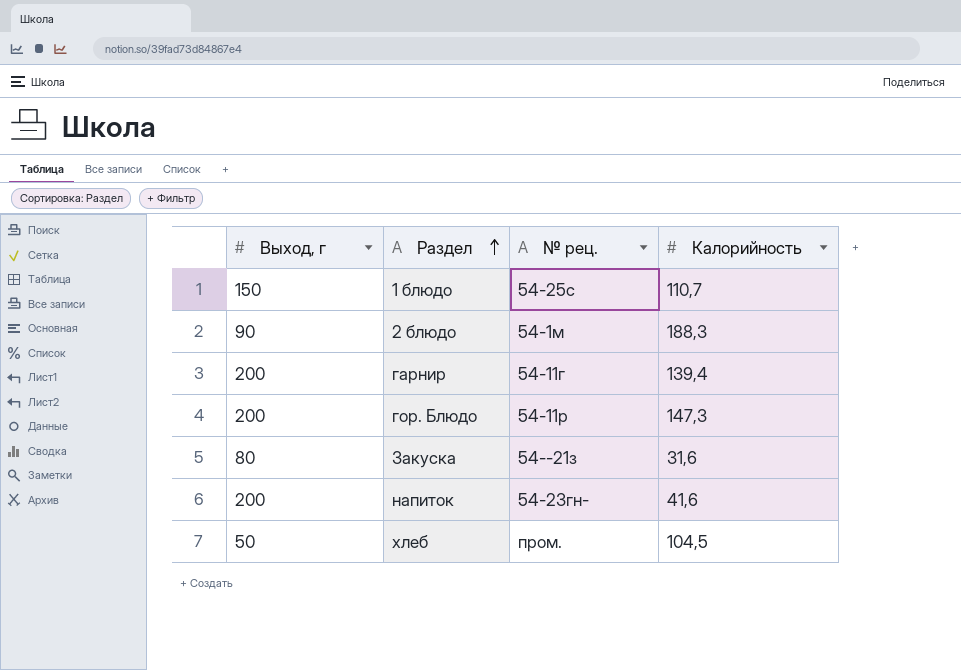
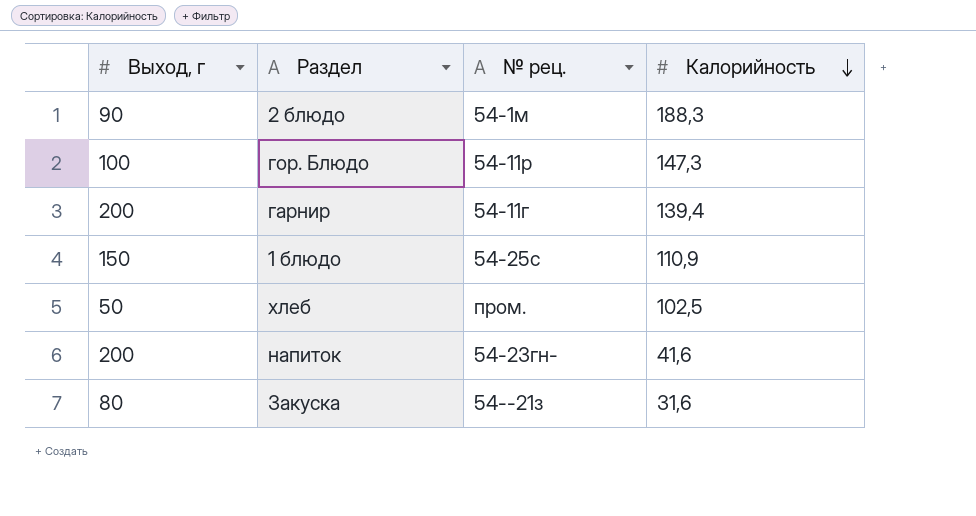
row order: Раздел ascending -> Калорийность descending
гор. Блюдо | Выход, г: 200 -> 100
1 блюдо | Калорийность: 110,7 -> 110,9
хлеб | Калорийность: 104,5 -> 102,5

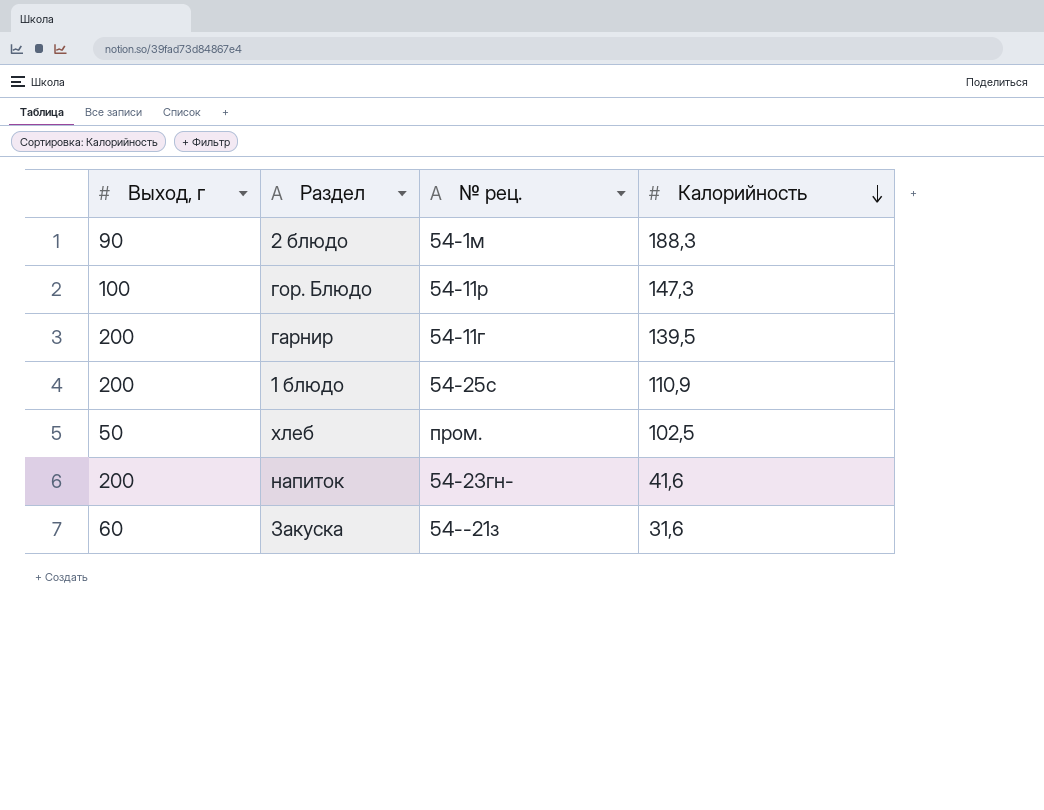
гарнир | Калорийность: 139,4 -> 139,5
1 блюдо | Выход, г: 150 -> 200
Закуска | Выход, г: 80 -> 60

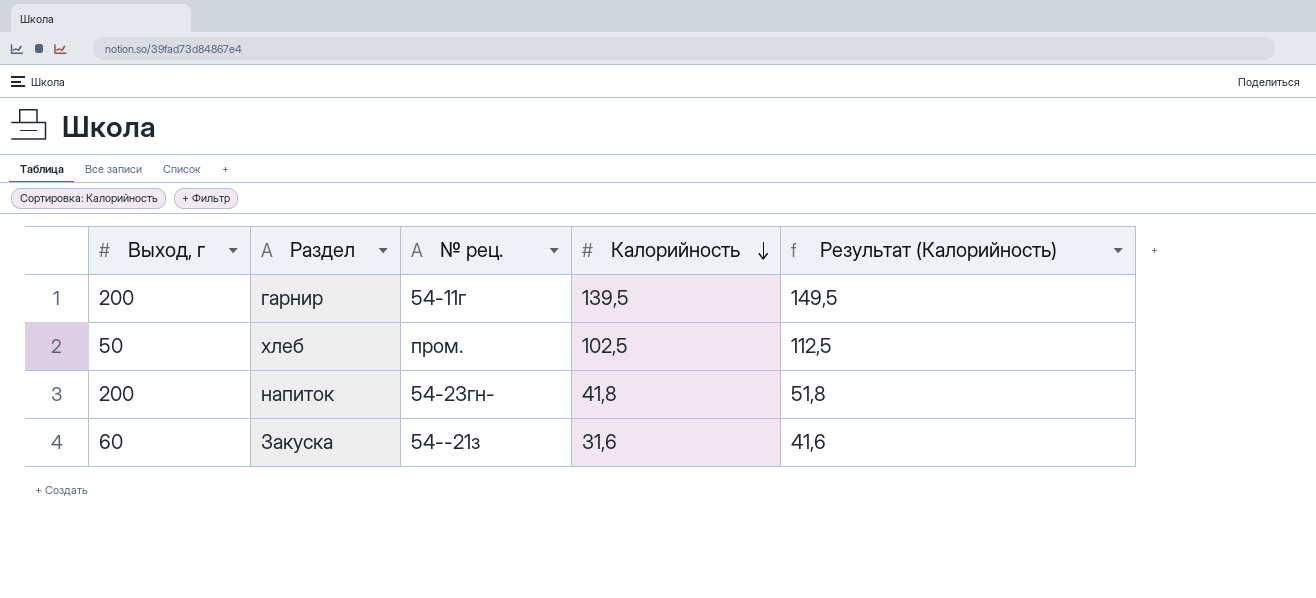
column Результат (Калорийность) | formula: none -> [Калорийность] + 10
row 2 блюдо: 90 | 54-1м | 188,3 -> none
row гор. Блюдо: 100 | 54-11р | 147,3 -> none
row 1 блюдо: 200 | 54-25с | 110,9 -> none
напиток | Калорийность: 41,6 -> 41,8

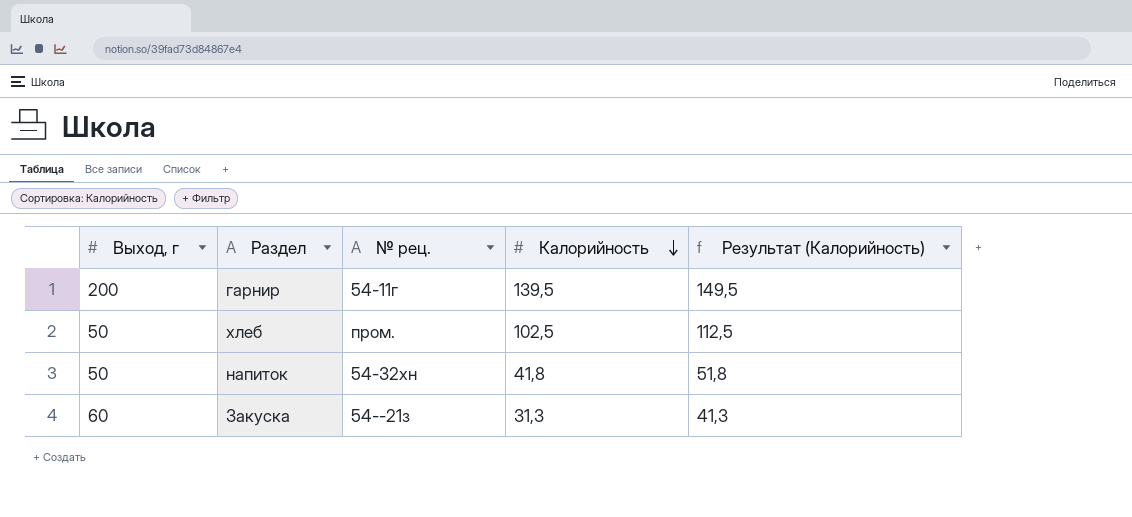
напиток | Выход, г: 200 -> 50
напиток | № рец.: 54-23гн- -> 54-32хн
Закуска | Калорийность: 31,6 -> 31,3
Закуска | Результат (Калорийность): 41,6 -> 41,3

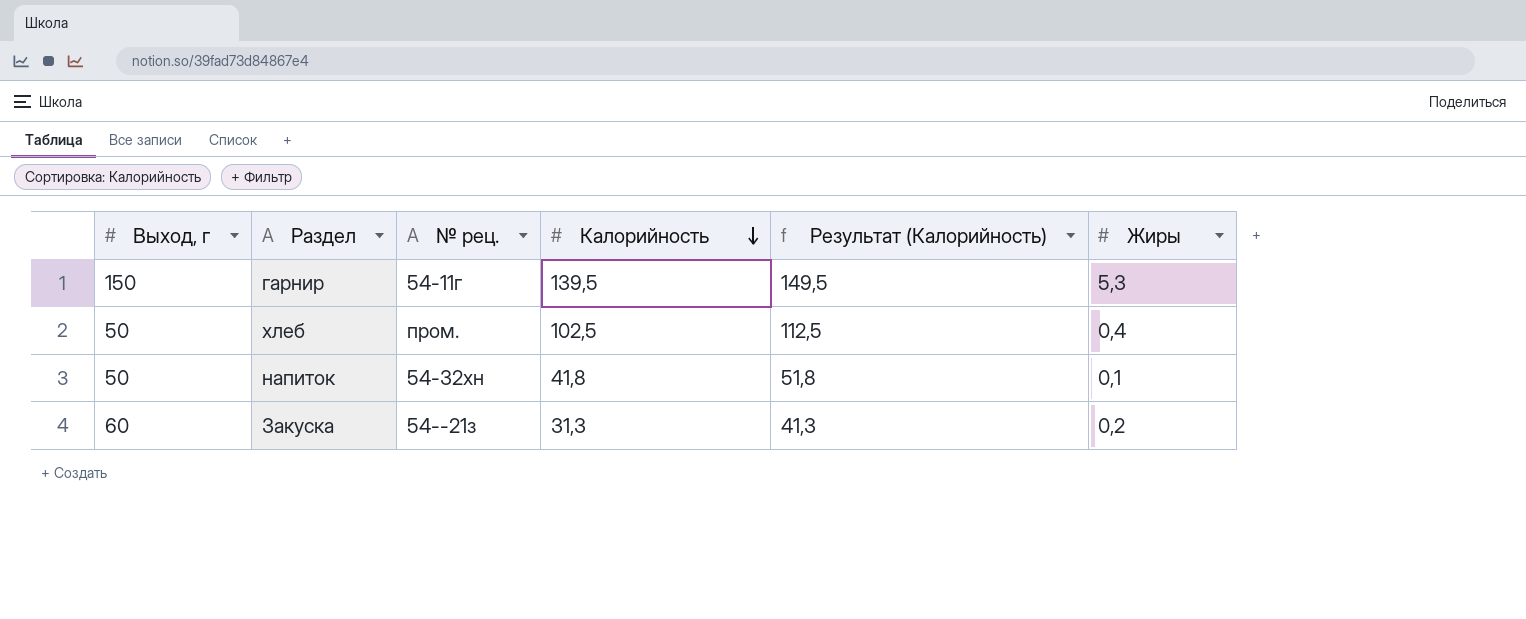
column Жиры | position: none -> 6
гарнир | Выход, г: 200 -> 150

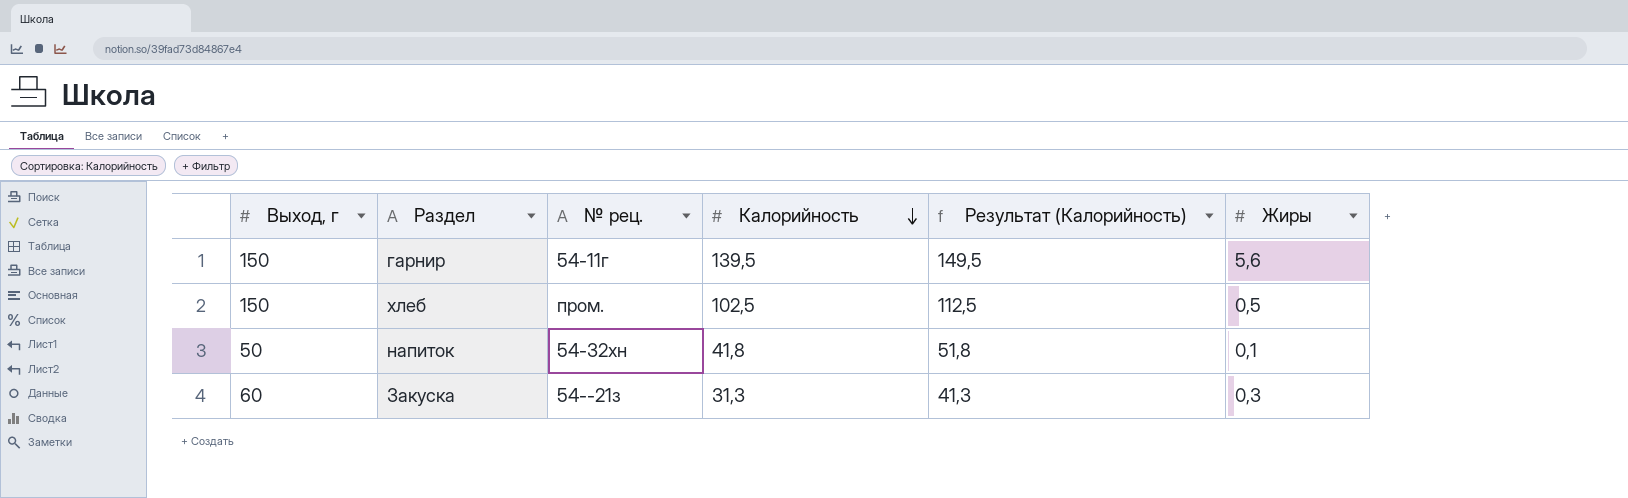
гарнир | Жиры: 5,3 -> 5,6
хлеб | Выход, г: 50 -> 150
хлеб | Жиры: 0,4 -> 0,5
Закуска | Жиры: 0,2 -> 0,3

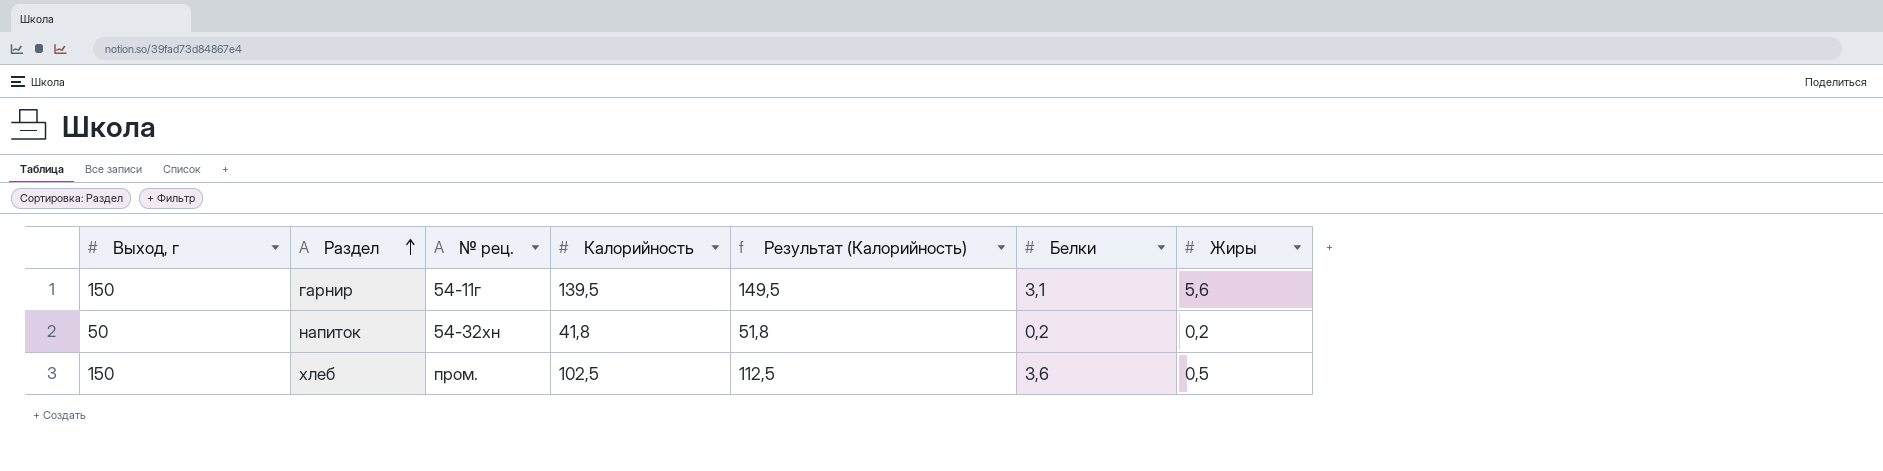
row order: Калорийность descending -> Раздел ascending
column Белки | position: none -> 6
row Закуска: 60 | 54--21з | 31,3 | 41,3 | 0,3 -> none
напиток | Жиры: 0,1 -> 0,2

